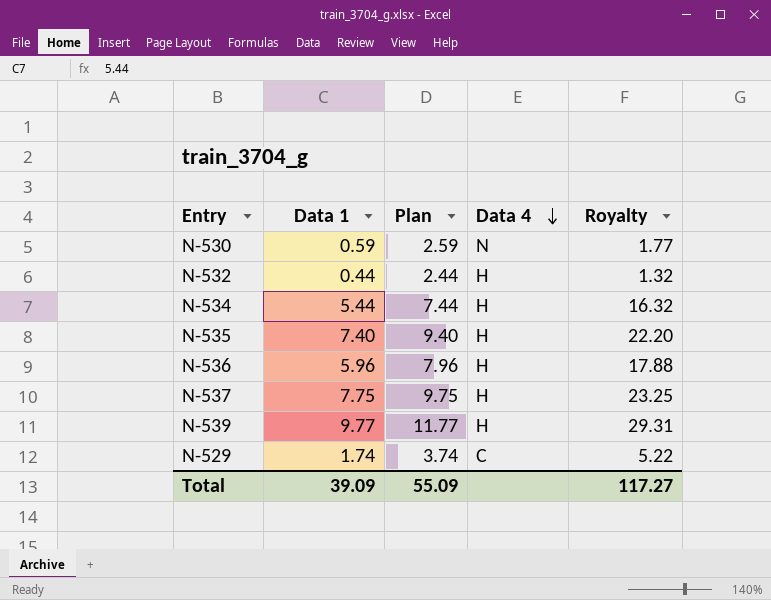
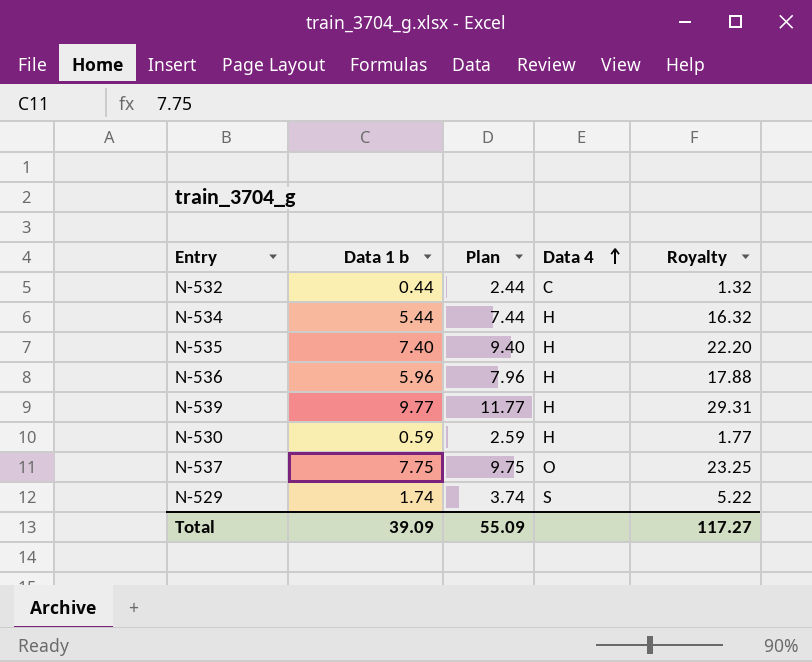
row order: Data 4 descending -> Data 4 ascending
column name: Data 1 -> Data 1 b
N-532 | Data 4: H -> C
N-530 | Data 4: N -> H
N-537 | Data 4: H -> O
N-529 | Data 4: C -> S

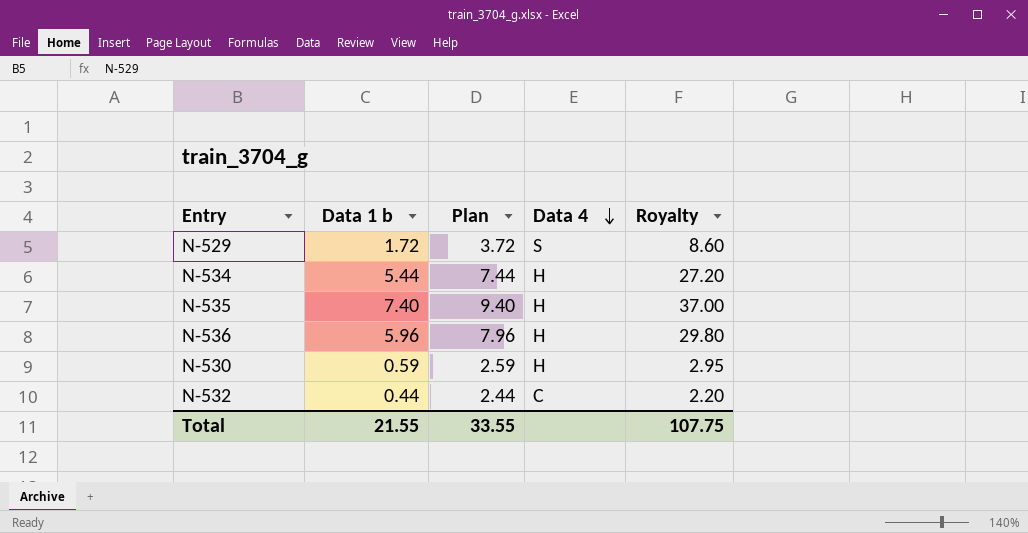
row order: Data 4 ascending -> Data 4 descending
column Royalty | formula: [Data 1 b] * 3 -> [Data 1 b] * 5
row N-539: 9.77 | 11.77 | H | 29.31 -> none
row N-537: 7.75 | 9.75 | O | 23.25 -> none
N-529 | Data 1 b: 1.74 -> 1.72
N-529 | Plan: 3.74 -> 3.72
Total | Data 1 b: 39.09 -> 21.55
Total | Plan: 55.09 -> 33.55
Total | Royalty: 117.27 -> 107.75

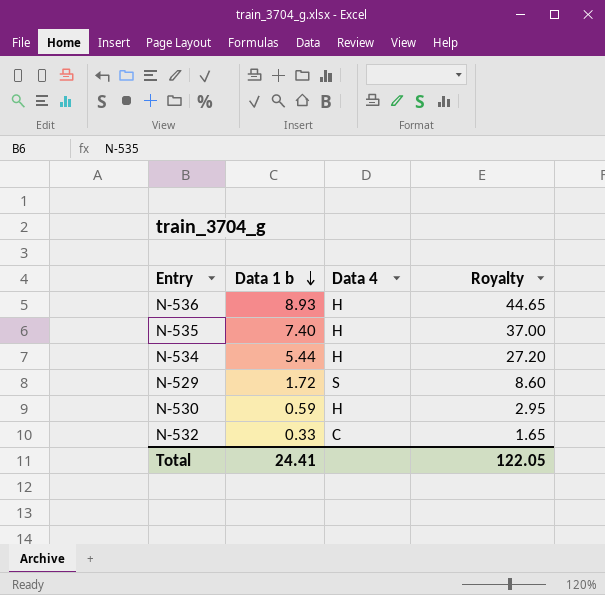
row order: Data 4 descending -> Data 1 b descending
column Plan | formula: [Data 1 b] + 2 -> none
N-536 | Data 1 b: 5.96 -> 8.93
N-536 | Royalty: 29.80 -> 44.65
N-532 | Data 1 b: 0.44 -> 0.33
N-532 | Royalty: 2.20 -> 1.65
Total | Data 1 b: 21.55 -> 24.41
Total | Royalty: 107.75 -> 122.05

